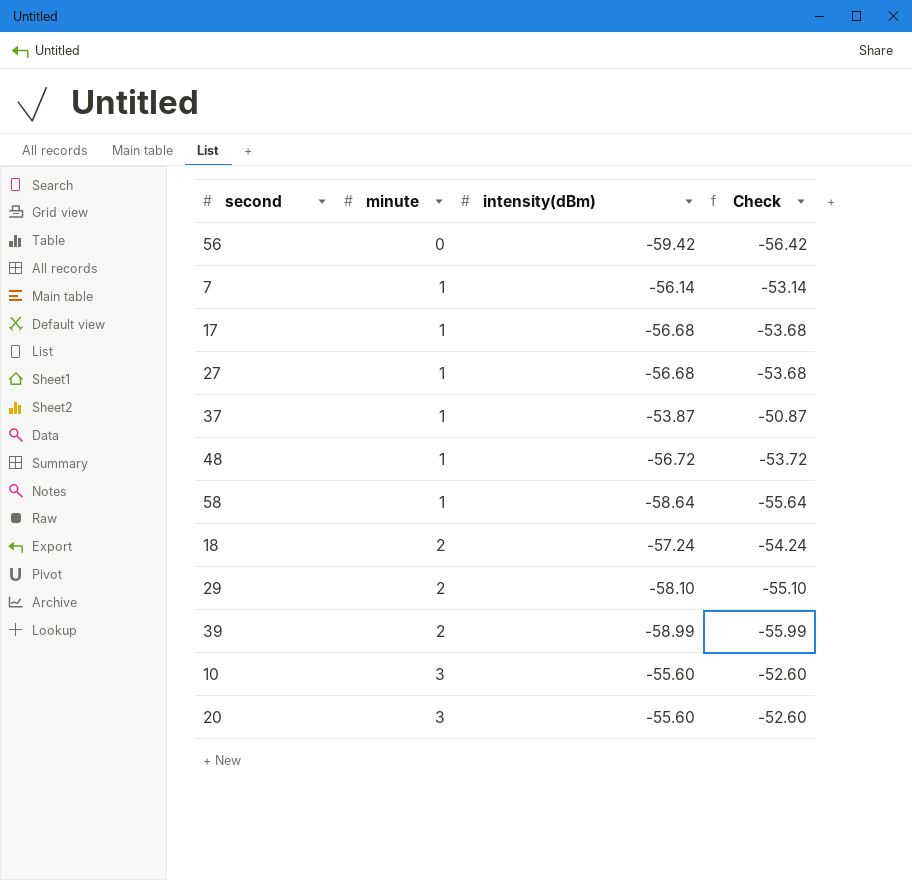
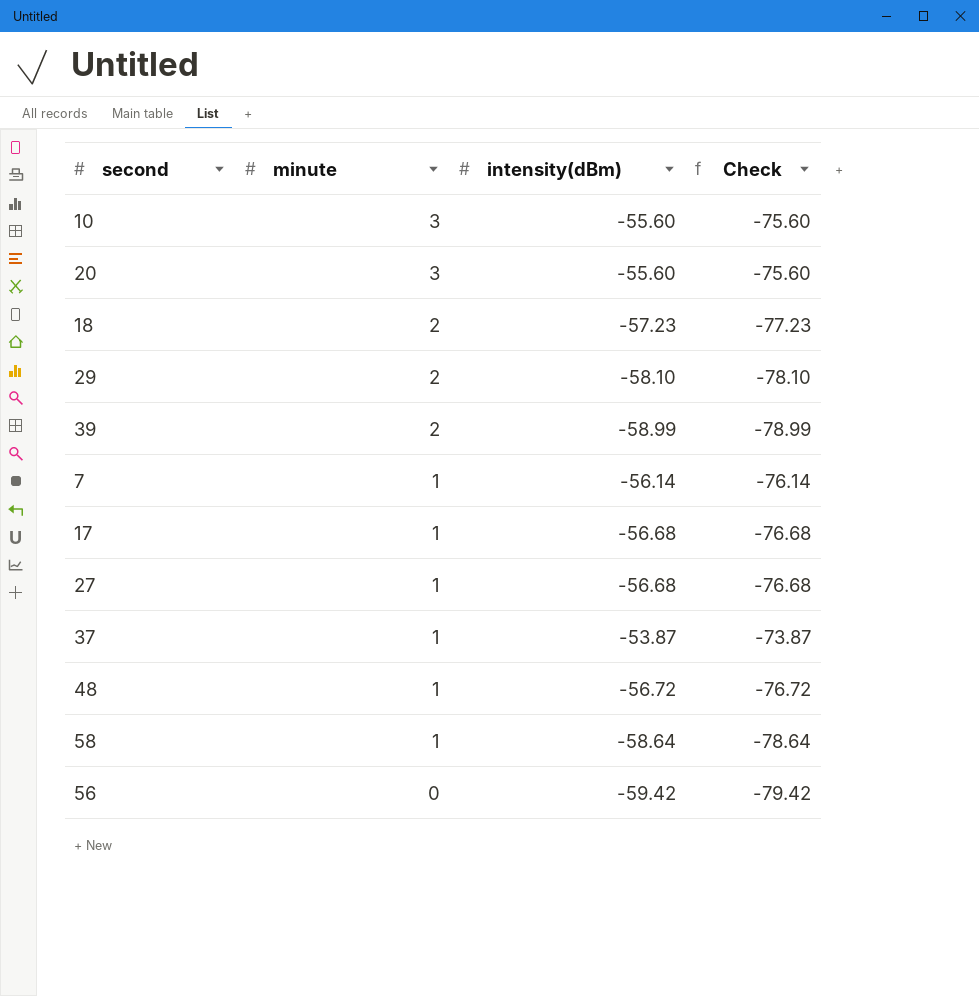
row order: minute ascending -> minute descending
column Check | formula: [intensity(dBm)] + 3 -> [intensity(dBm)] - 20
18 | intensity(dBm): -57.24 -> -57.23

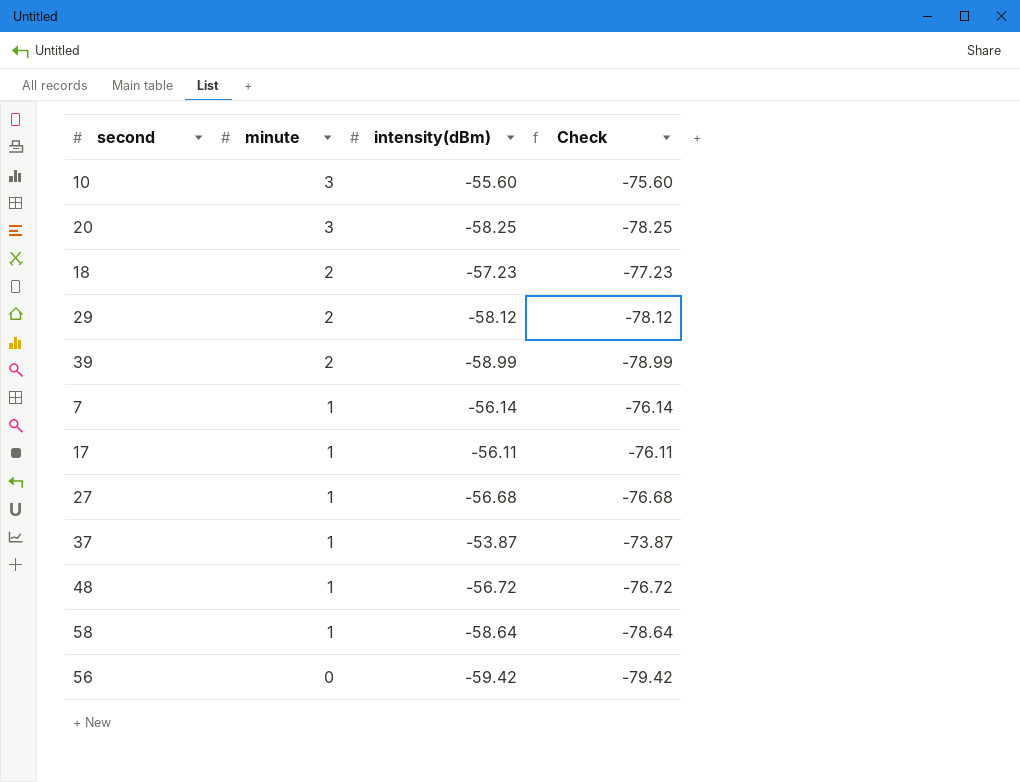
20 | intensity(dBm): -55.60 -> -58.25
20 | Check: -75.60 -> -78.25
29 | intensity(dBm): -58.10 -> -58.12
29 | Check: -78.10 -> -78.12
17 | intensity(dBm): -56.68 -> -56.11
17 | Check: -76.68 -> -76.11

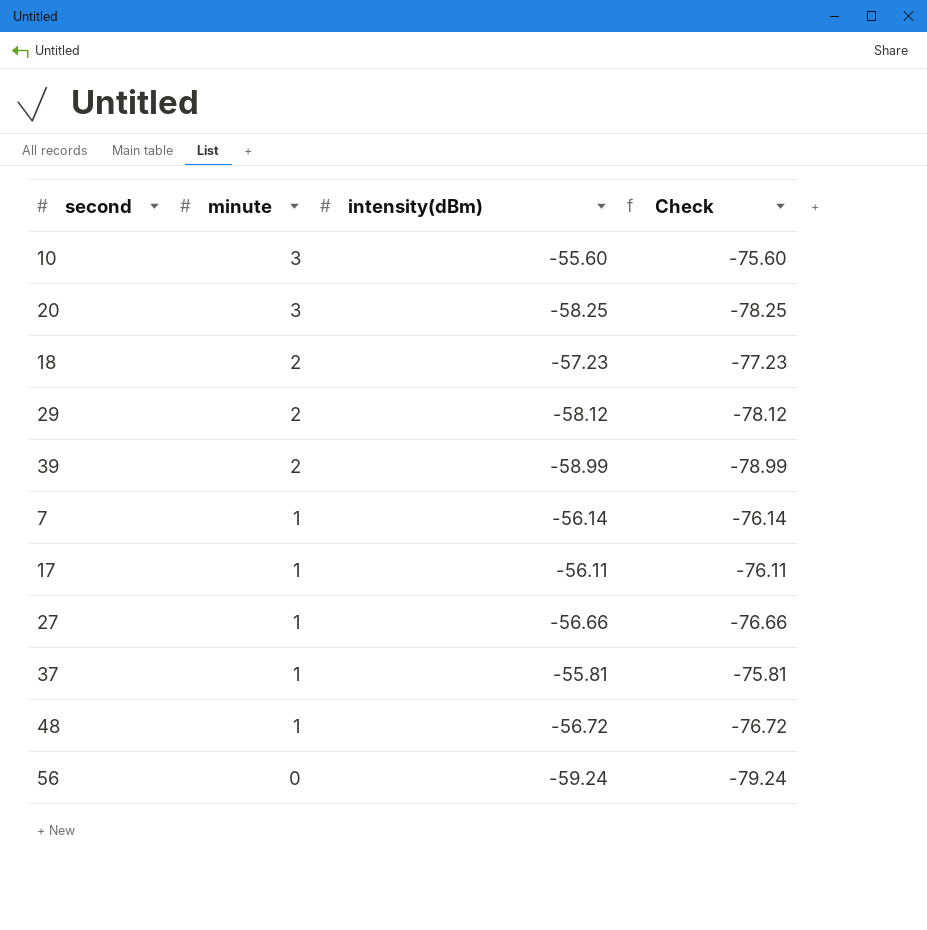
row 58: 1 | -58.64 | -78.64 -> none
27 | intensity(dBm): -56.68 -> -56.66
27 | Check: -76.68 -> -76.66
37 | intensity(dBm): -53.87 -> -55.81
37 | Check: -73.87 -> -75.81
56 | intensity(dBm): -59.42 -> -59.24
56 | Check: -79.42 -> -79.24

